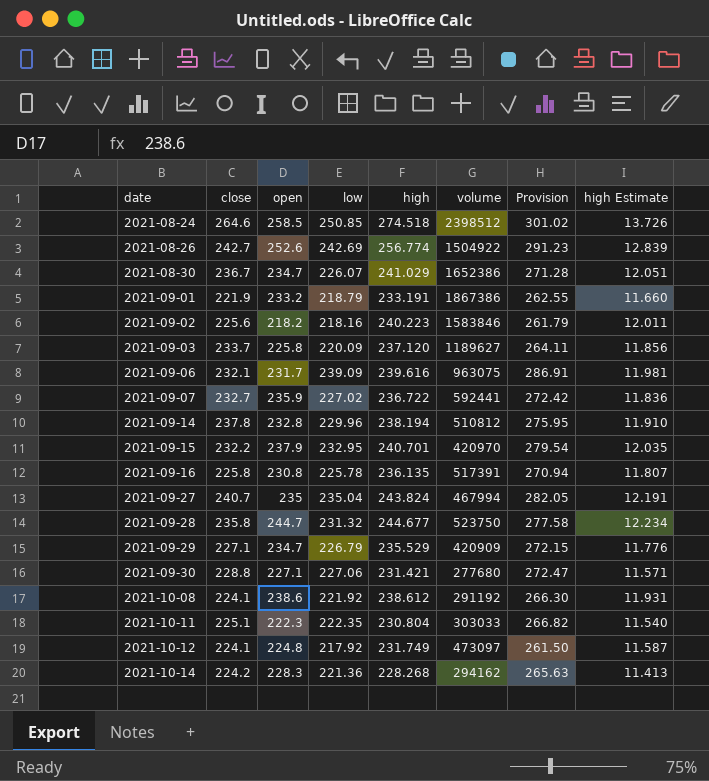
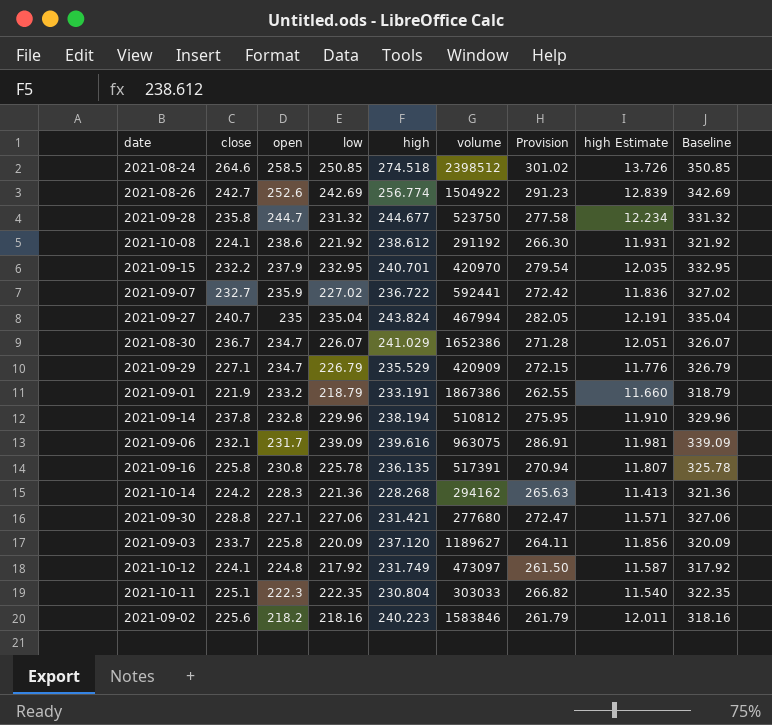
row order: date ascending -> open descending
column Baseline | formula: none -> [low] + 100

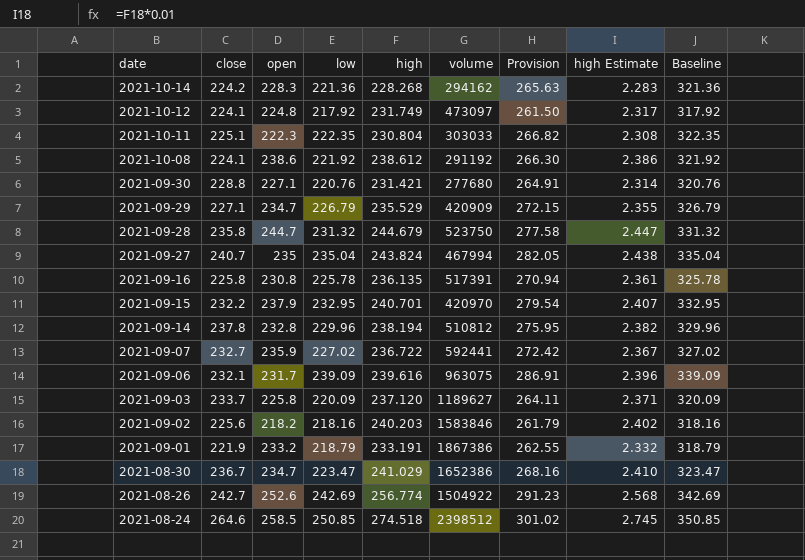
row order: open descending -> date descending
column high Estimate | formula: [high] * 0.05 -> [high] * 0.01
2021-09-30 | low: 227.06 -> 220.76
2021-09-30 | Provision: 272.47 -> 264.91
2021-09-30 | Baseline: 327.06 -> 320.76
2021-09-28 | high: 244.677 -> 244.679
2021-09-02 | high: 240.223 -> 240.203
2021-08-30 | low: 226.07 -> 223.47
2021-08-30 | Provision: 271.28 -> 268.16
2021-08-30 | Baseline: 326.07 -> 323.47

